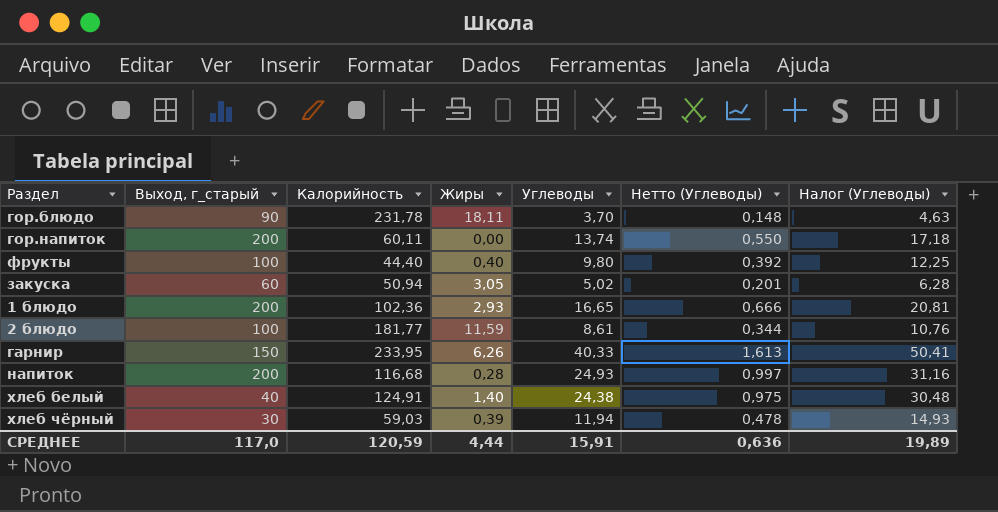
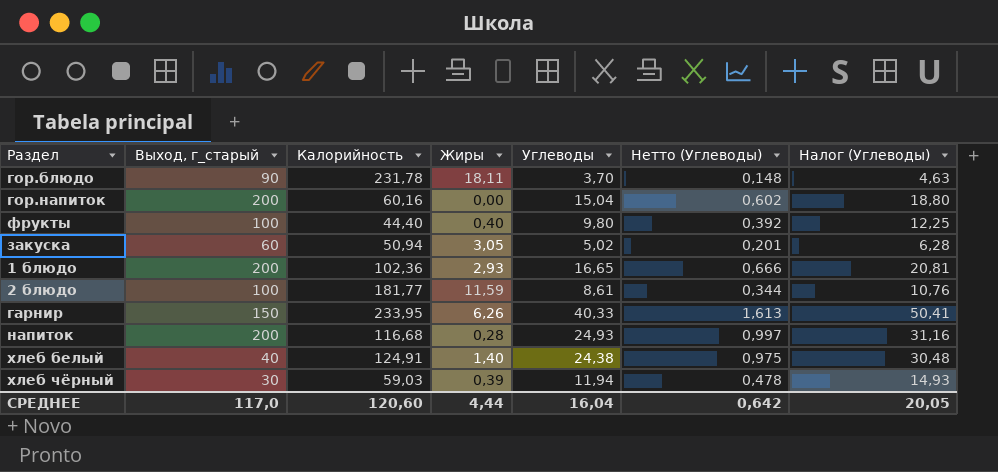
гор.напиток | Калорийность: 60,11 -> 60,16
гор.напиток | Углеводы: 13,74 -> 15,04
гор.напиток | Нетто (Углеводы): 0,550 -> 0,602
гор.напиток | Налог (Углеводы): 17,18 -> 18,80
СРЕДНЕЕ | Калорийность: 120,59 -> 120,60
СРЕДНЕЕ | Углеводы: 15,91 -> 16,04
СРЕДНЕЕ | Нетто (Углеводы): 0,636 -> 0,642
СРЕДНЕЕ | Налог (Углеводы): 19,89 -> 20,05

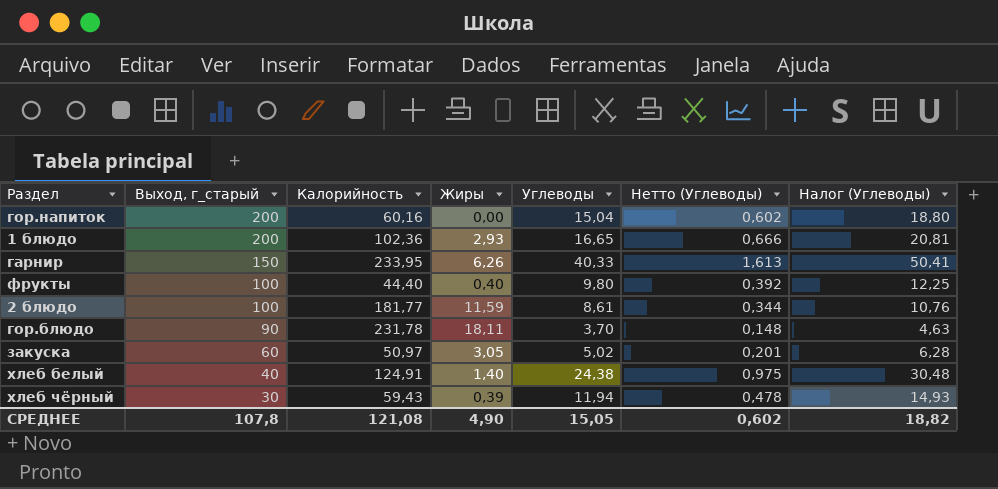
row order: none -> Выход, г_старый descending
row напиток: 200 | 116,68 | 0,28 | 24,93 | 0,997 | 31,16 -> none
закуска | Калорийность: 50,94 -> 50,97
хлеб чёрный | Калорийность: 59,03 -> 59,43
СРЕДНЕЕ | Выход, г_старый: 117,0 -> 107,8
СРЕДНЕЕ | Калорийность: 120,60 -> 121,08
СРЕДНЕЕ | Жиры: 4,44 -> 4,90
СРЕДНЕЕ | Углеводы: 16,04 -> 15,05
СРЕДНЕЕ | Нетто (Углеводы): 0,642 -> 0,602
СРЕДНЕЕ | Налог (Углеводы): 20,05 -> 18,82

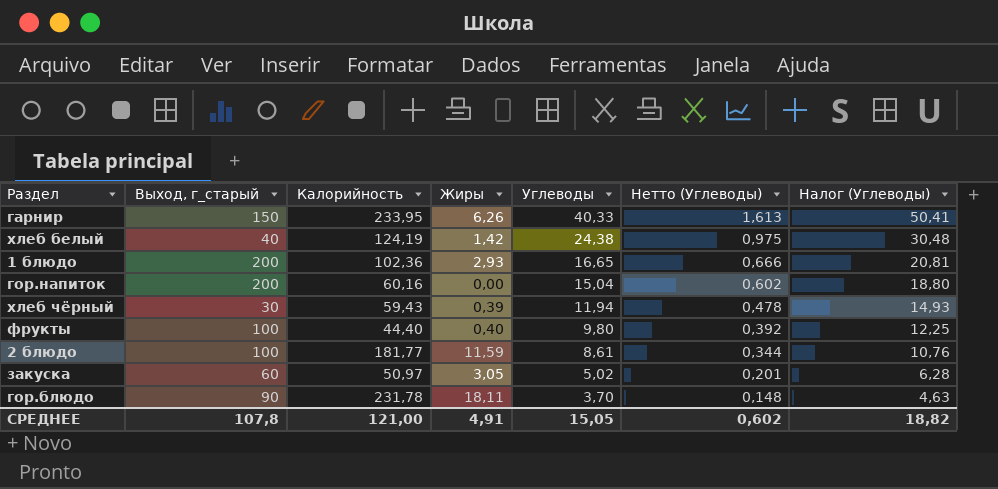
row order: Выход, г_старый descending -> Углеводы descending
хлеб белый | Калорийность: 124,91 -> 124,19
хлеб белый | Жиры: 1,40 -> 1,42
СРЕДНЕЕ | Калорийность: 121,08 -> 121,00
СРЕДНЕЕ | Жиры: 4,90 -> 4,91

